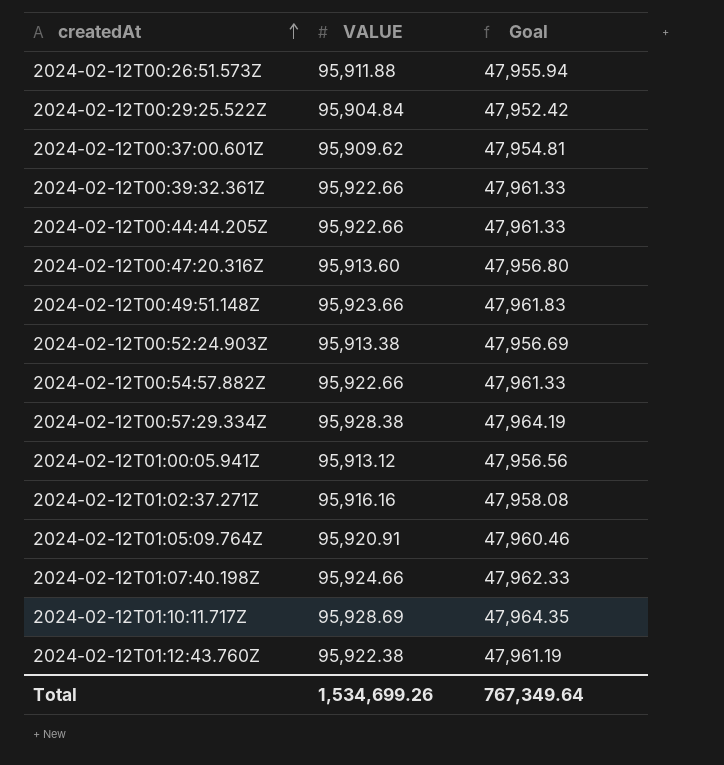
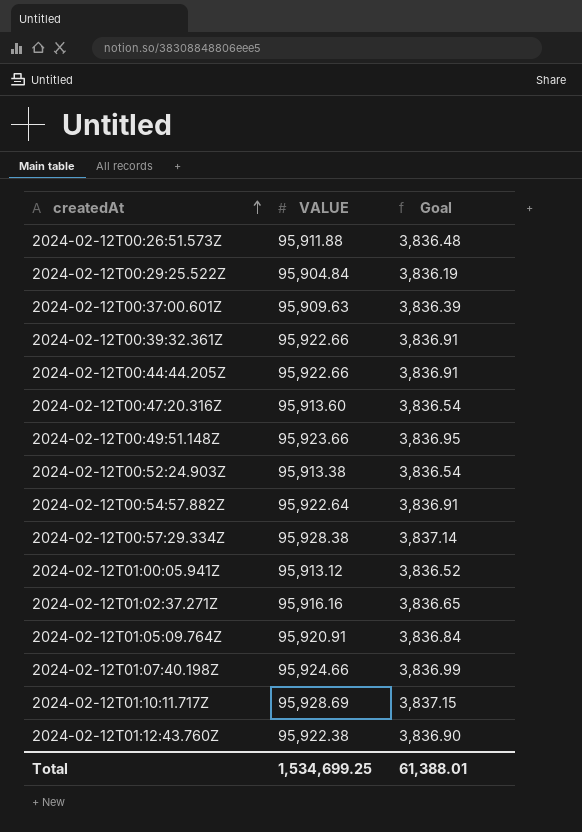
column Goal | formula: [VALUE] * 0.5 -> [VALUE] * 0.04
2024-02-12T00:37:00.601Z | VALUE: 95,909.62 -> 95,909.63
2024-02-12T00:54:57.882Z | VALUE: 95,922.66 -> 95,922.64
Total | VALUE: 1,534,699.26 -> 1,534,699.25
Total | Goal: 767,349.64 -> 61,388.01

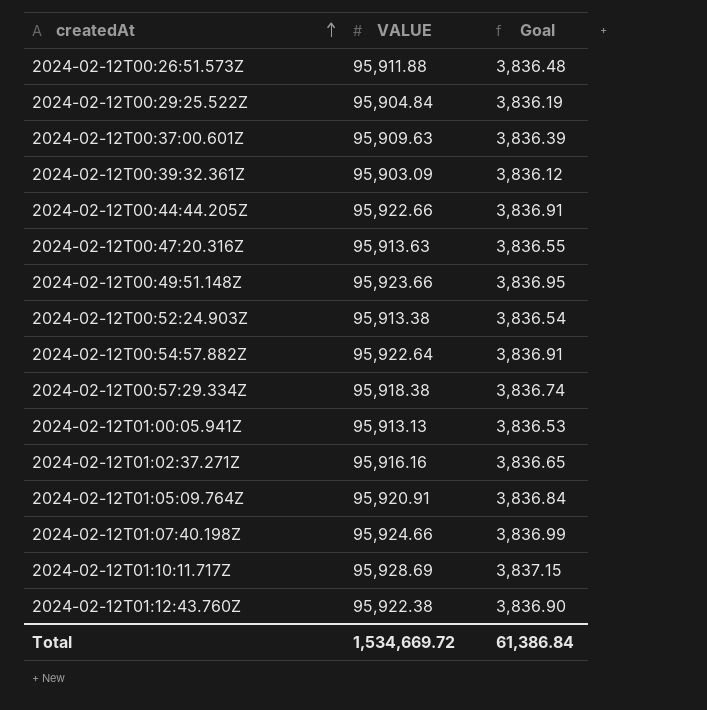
2024-02-12T00:39:32.361Z | VALUE: 95,922.66 -> 95,903.09
2024-02-12T00:39:32.361Z | Goal: 3,836.91 -> 3,836.12
2024-02-12T00:47:20.316Z | VALUE: 95,913.60 -> 95,913.63
2024-02-12T00:47:20.316Z | Goal: 3,836.54 -> 3,836.55
2024-02-12T00:57:29.334Z | VALUE: 95,928.38 -> 95,918.38
2024-02-12T00:57:29.334Z | Goal: 3,837.14 -> 3,836.74
2024-02-12T01:00:05.941Z | VALUE: 95,913.12 -> 95,913.13
2024-02-12T01:00:05.941Z | Goal: 3,836.52 -> 3,836.53
Total | VALUE: 1,534,699.25 -> 1,534,669.72
Total | Goal: 61,388.01 -> 61,386.84

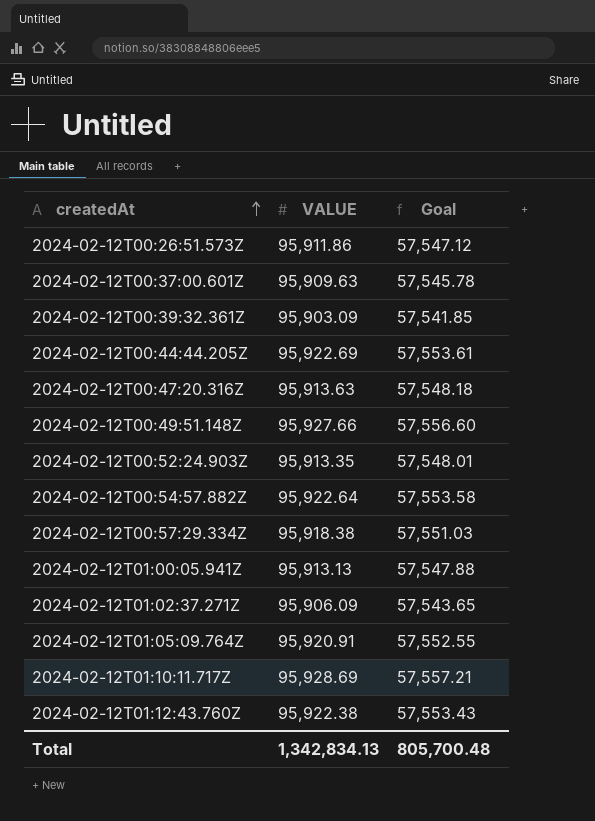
column Goal | formula: [VALUE] * 0.04 -> [VALUE] * 0.6
row 2024-02-12T00:29:25.522Z: 95,904.84 | 3,836.19 -> none
row 2024-02-12T01:07:40.198Z: 95,924.66 | 3,836.99 -> none
2024-02-12T00:26:51.573Z | VALUE: 95,911.88 -> 95,911.86
2024-02-12T00:44:44.205Z | VALUE: 95,922.66 -> 95,922.69
2024-02-12T00:49:51.148Z | VALUE: 95,923.66 -> 95,927.66
2024-02-12T00:52:24.903Z | VALUE: 95,913.38 -> 95,913.35
2024-02-12T01:02:37.271Z | VALUE: 95,916.16 -> 95,906.09
Total | VALUE: 1,534,669.72 -> 1,342,834.13
Total | Goal: 61,386.84 -> 805,700.48

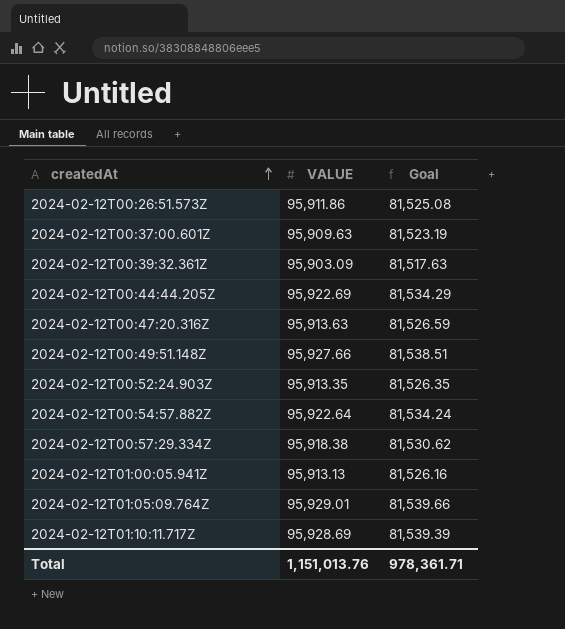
column Goal | formula: [VALUE] * 0.6 -> [VALUE] * 0.85
row 2024-02-12T01:02:37.271Z: 95,906.09 | 57,543.65 -> none
row 2024-02-12T01:12:43.760Z: 95,922.38 | 57,553.43 -> none
2024-02-12T01:05:09.764Z | VALUE: 95,920.91 -> 95,929.01
Total | VALUE: 1,342,834.13 -> 1,151,013.76
Total | Goal: 805,700.48 -> 978,361.71

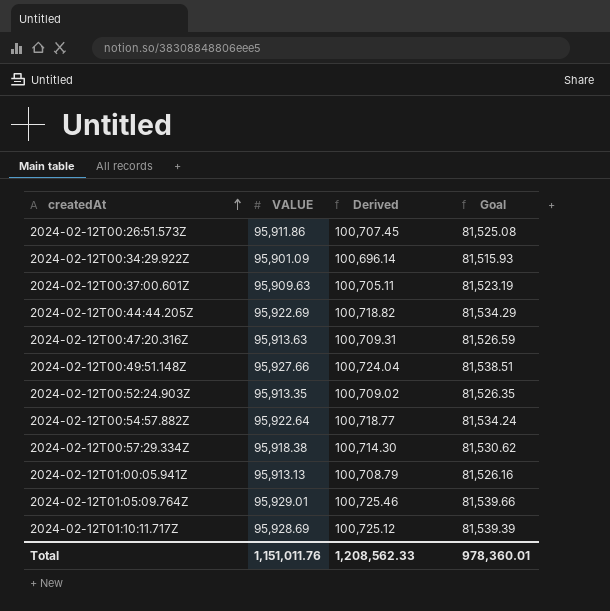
column Derived | formula: none -> [VALUE] * 1.05
row 2024-02-12T00:39:32.361Z: 95,903.09 | 81,517.63 -> none
row 2024-02-12T00:34:29.922Z: none -> 95,901.09 | 100,696.14 | 81,515.93
Total | VALUE: 1,151,013.76 -> 1,151,011.76
Total | Goal: 978,361.71 -> 978,360.01

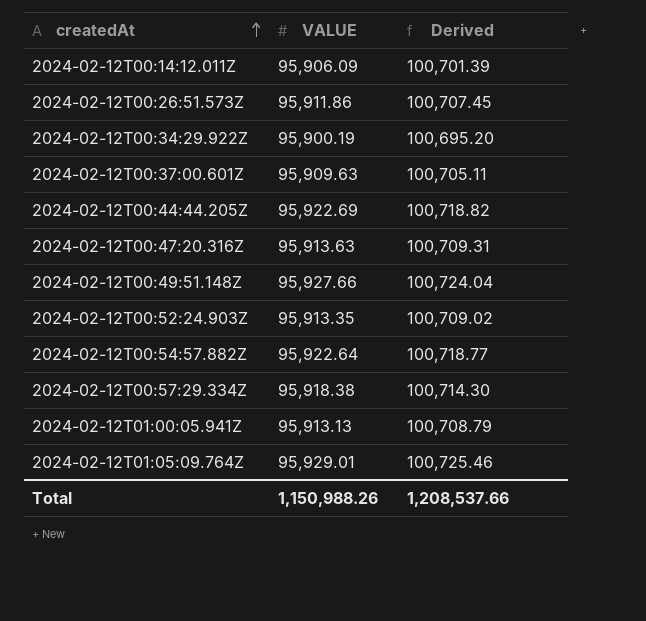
column Goal | formula: [VALUE] * 0.85 -> none
row 2024-02-12T01:10:11.717Z: 95,928.69 | 100,725.12 | 81,539.39 -> none
row 2024-02-12T00:14:12.011Z: none -> 95,906.09 | 100,701.39
2024-02-12T00:34:29.922Z | VALUE: 95,901.09 -> 95,900.19
2024-02-12T00:34:29.922Z | Derived: 100,696.14 -> 100,695.20
Total | VALUE: 1,151,011.76 -> 1,150,988.26
Total | Derived: 1,208,562.33 -> 1,208,537.66

